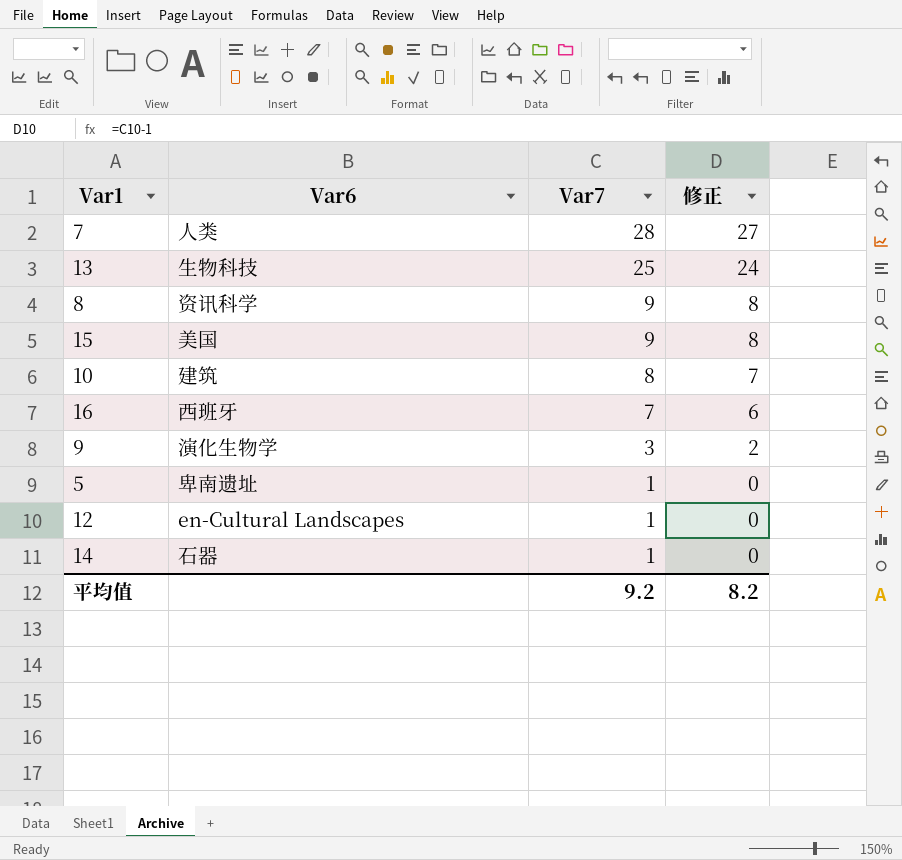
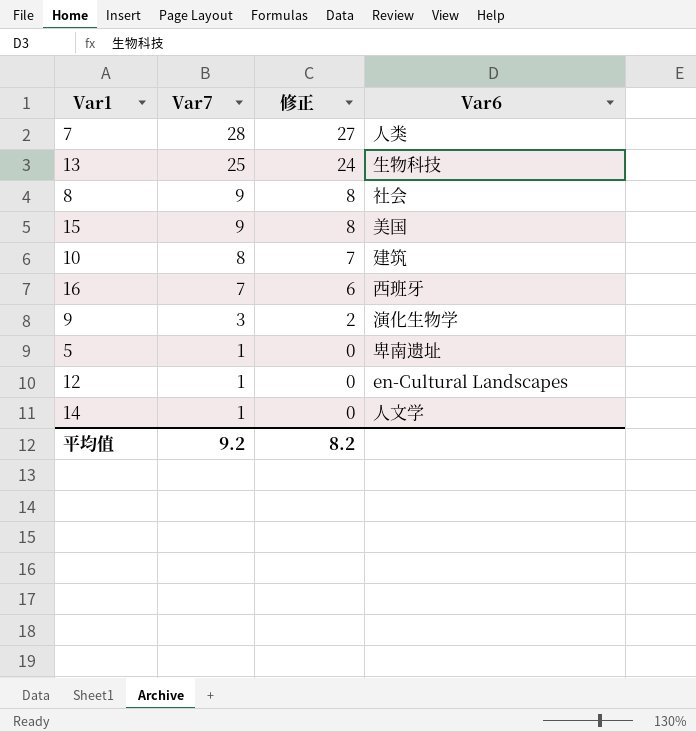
column Var6 | position: 2 -> 4
8 | Var6: 资讯科学 -> 社会
14 | Var6: 石器 -> 人文学

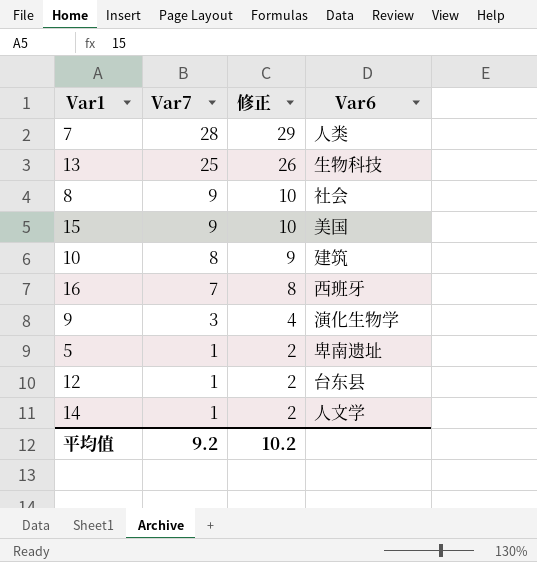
column 修正 | formula: [Var7] - 1 -> [Var7] + 1
12 | Var6: en-Cultural Landscapes -> 台东县
平均值 | 修正: 8.2 -> 10.2

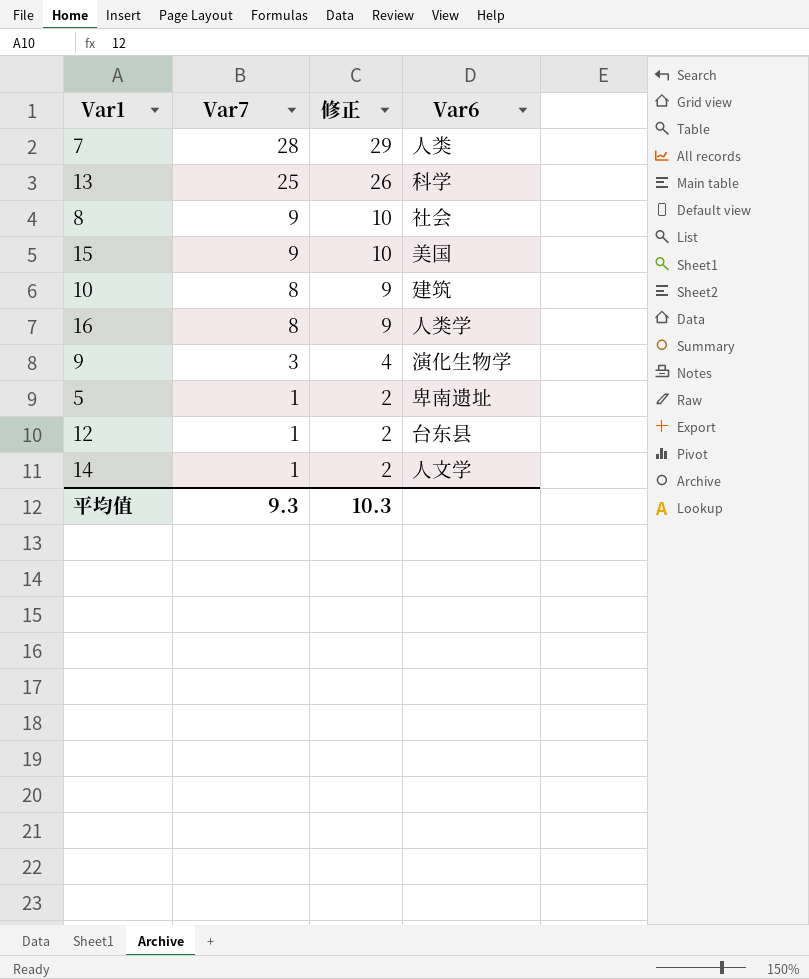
13 | Var6: 生物科技 -> 科学
16 | Var7: 7 -> 8
16 | 修正: 8 -> 9
16 | Var6: 西班牙 -> 人类学
平均值 | Var7: 9.2 -> 9.3
平均值 | 修正: 10.2 -> 10.3

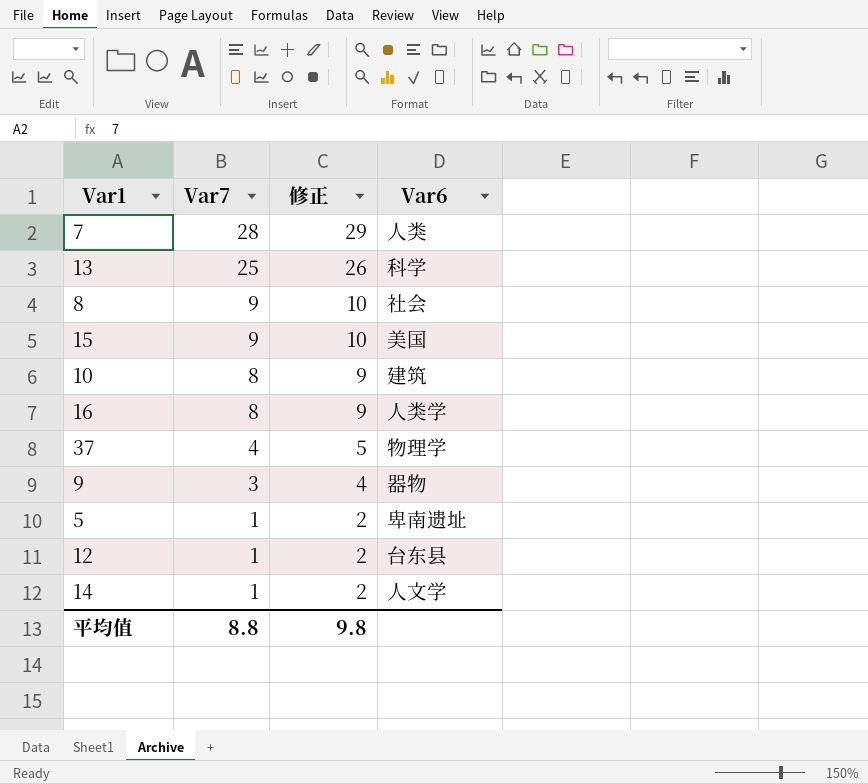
row 37: none -> 4 | 5 | 物理学
9 | Var6: 演化生物学 -> 器物
平均值 | Var7: 9.3 -> 8.8
平均值 | 修正: 10.3 -> 9.8

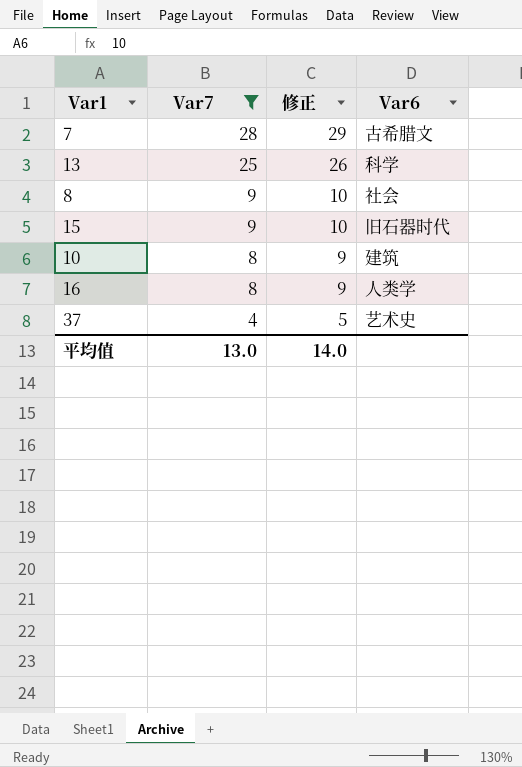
filter: none -> Var7 >= 4
7 | Var6: 人类 -> 古希腊文
15 | Var6: 美国 -> 旧石器时代
37 | Var6: 物理学 -> 艺术史
平均值 | Var7: 8.8 -> 13.0
平均值 | 修正: 9.8 -> 14.0

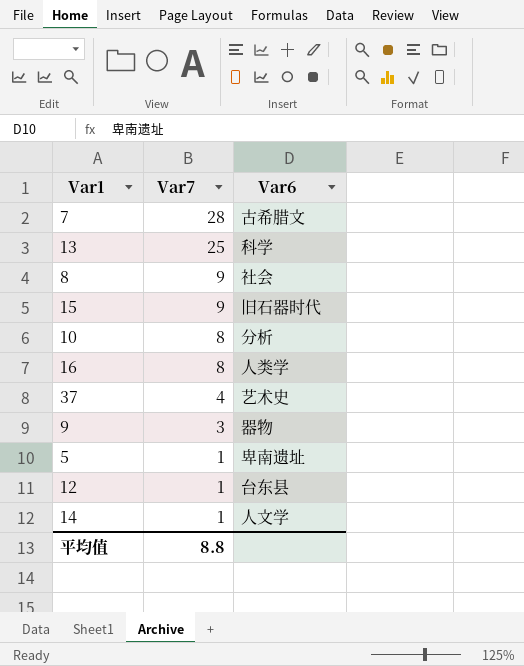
filter: Var7 >= 4 -> none
column 修正 | formula: [Var7] + 1 -> none
10 | Var6: 建筑 -> 分析
平均值 | Var7: 13.0 -> 8.8

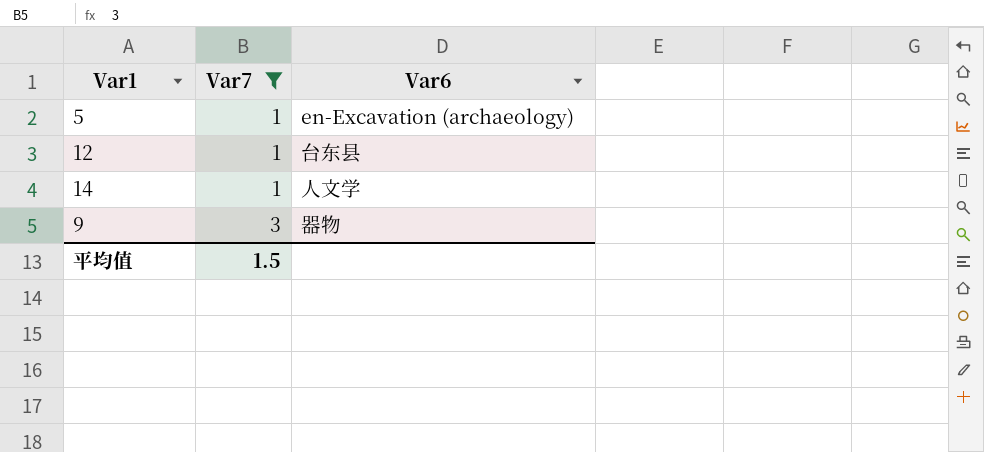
filter: none -> Var7 <= 3
row order: Var7 descending -> Var7 ascending
5 | Var6: 卑南遗址 -> en-Excavation (archaeology)
平均值 | Var7: 8.8 -> 1.5

